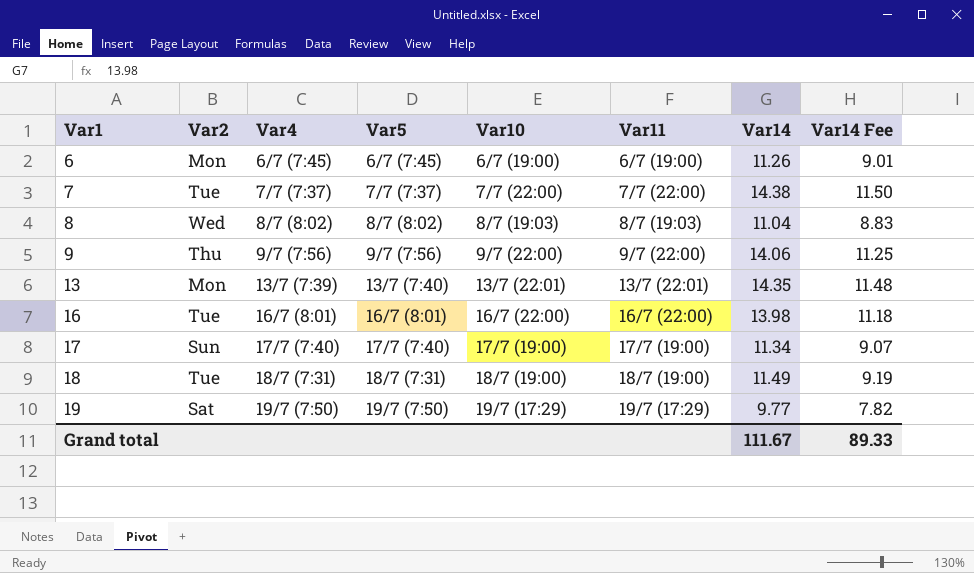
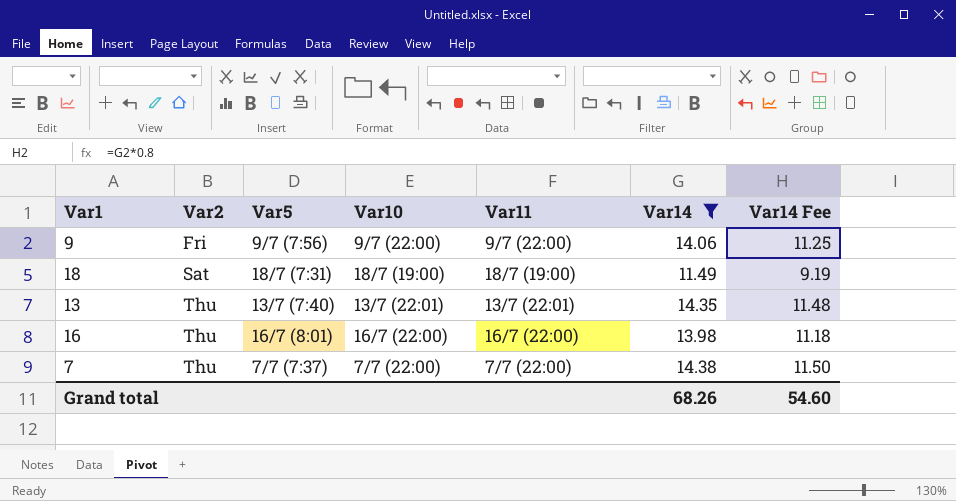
filter: none -> Var14 >= 11.49
row order: Var1 ascending -> Var2 ascending
column Var4 | position: 3 -> none
9 | Var2: Thu -> Fri
18 | Var2: Tue -> Sat
13 | Var2: Mon -> Thu
16 | Var2: Tue -> Thu
7 | Var2: Tue -> Thu
Grand total | Var14: 111.67 -> 68.26
Grand total | Var14 Fee: 89.33 -> 54.60

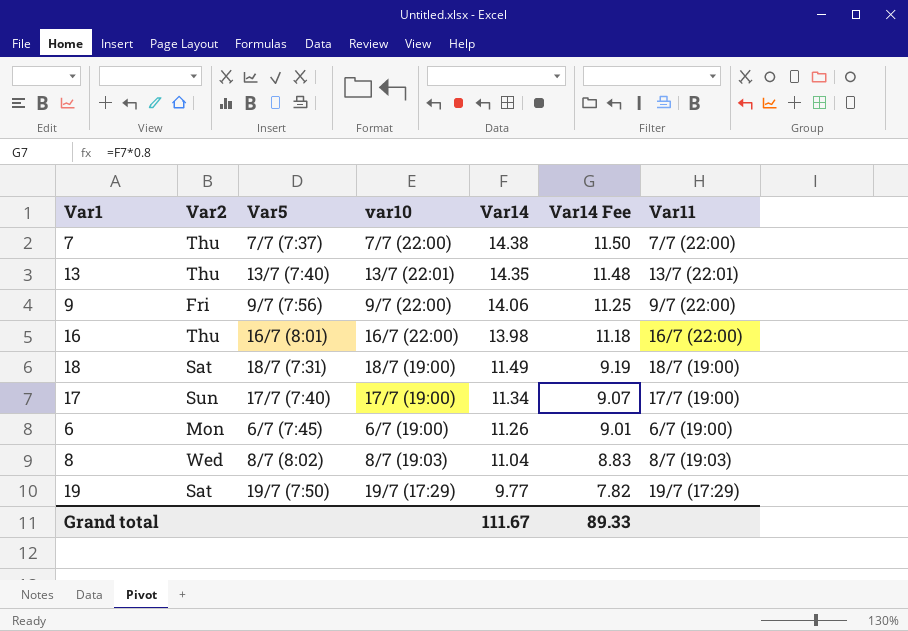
filter: Var14 >= 11.49 -> none
row order: Var2 ascending -> Var14 descending
column name: Var10 -> var10
column Var11 | position: 5 -> 7
Grand total | Var14: 68.26 -> 111.67
Grand total | Var14 Fee: 54.60 -> 89.33

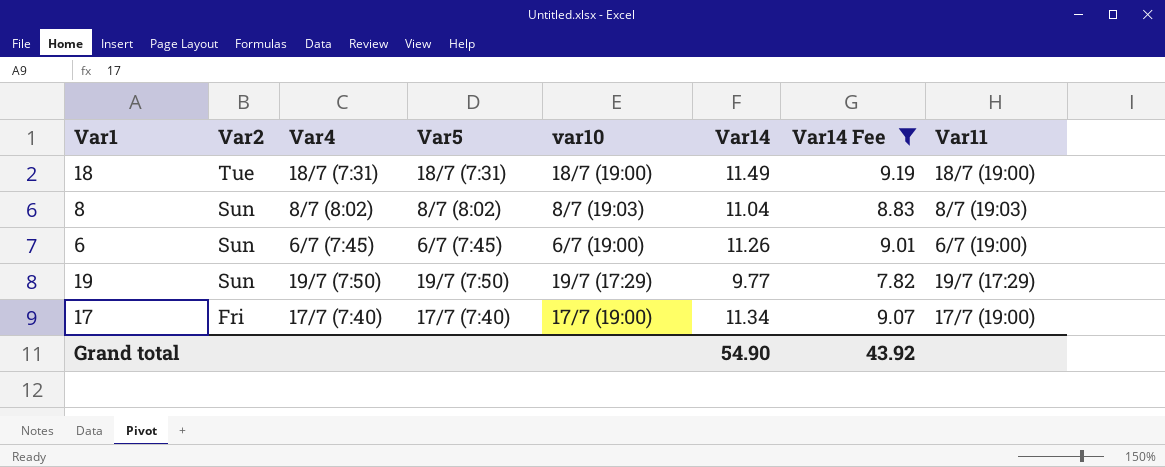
filter: none -> Var14 Fee <= 9.19
row order: Var14 descending -> Var2 descending
column Var4 | position: none -> 3
18 | Var2: Sat -> Tue
8 | Var2: Wed -> Sun
6 | Var2: Mon -> Sun
19 | Var2: Sat -> Sun
17 | Var2: Sun -> Fri
Grand total | Var14: 111.67 -> 54.90
Grand total | Var14 Fee: 89.33 -> 43.92

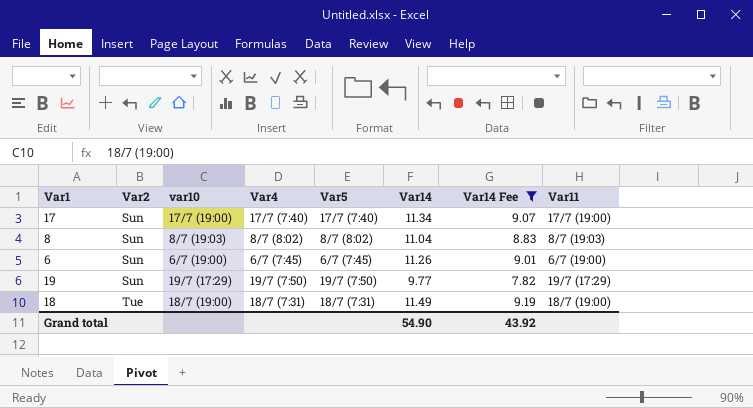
row order: Var2 descending -> Var2 ascending
column var10 | position: 5 -> 3
17 | Var2: Fri -> Sun

